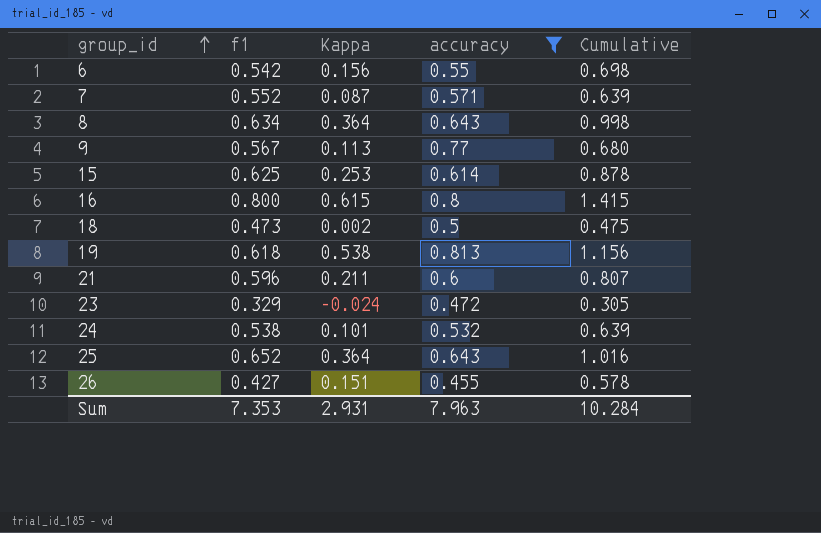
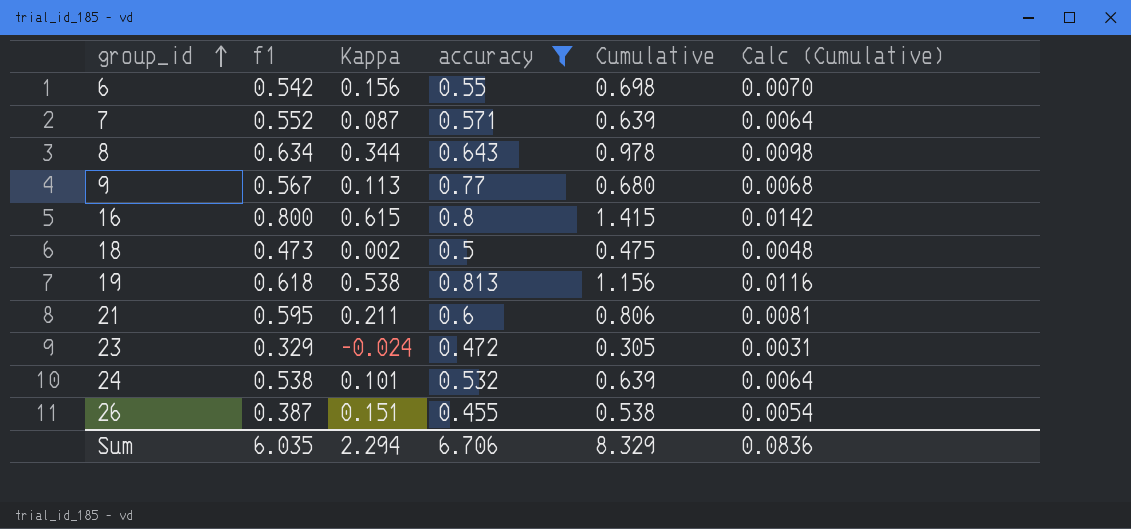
column Calc (Cumulative) | formula: none -> [Cumulative] * 0.01
row 15: 0.625 | 0.253 | 0.614 | 0.878 -> none
row 25: 0.652 | 0.364 | 0.643 | 1.016 -> none
8 | Kappa: 0.364 -> 0.344
8 | Cumulative: 0.998 -> 0.978
21 | f1: 0.596 -> 0.595
21 | Cumulative: 0.807 -> 0.806
26 | f1: 0.427 -> 0.387
26 | Cumulative: 0.578 -> 0.538
Sum | f1: 7.353 -> 6.035
Sum | Kappa: 2.931 -> 2.294
Sum | accuracy: 7.963 -> 6.706
Sum | Cumulative: 10.284 -> 8.329

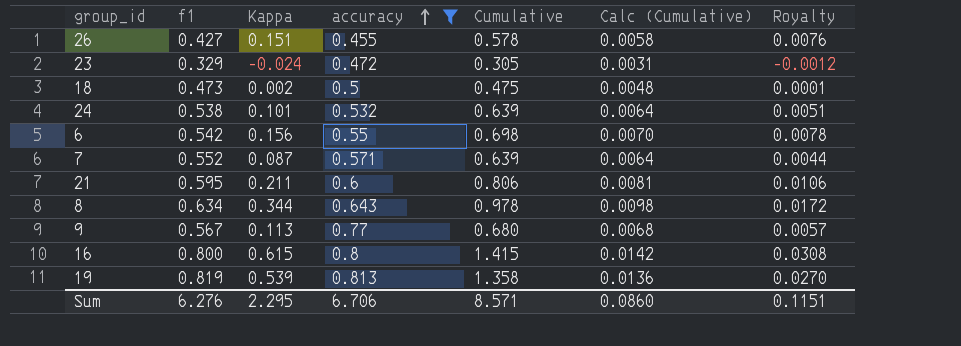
row order: group_id ascending -> accuracy ascending
column Royalty | formula: none -> [Kappa] * 0.05
26 | f1: 0.387 -> 0.427
26 | Cumulative: 0.538 -> 0.578
26 | Calc (Cumulative): 0.0054 -> 0.0058
19 | f1: 0.618 -> 0.819
19 | Kappa: 0.538 -> 0.539
19 | Cumulative: 1.156 -> 1.358
19 | Calc (Cumulative): 0.0116 -> 0.0136
Sum | f1: 6.035 -> 6.276
Sum | Kappa: 2.294 -> 2.295
Sum | Cumulative: 8.329 -> 8.571
Sum | Calc (Cumulative): 0.0836 -> 0.0860

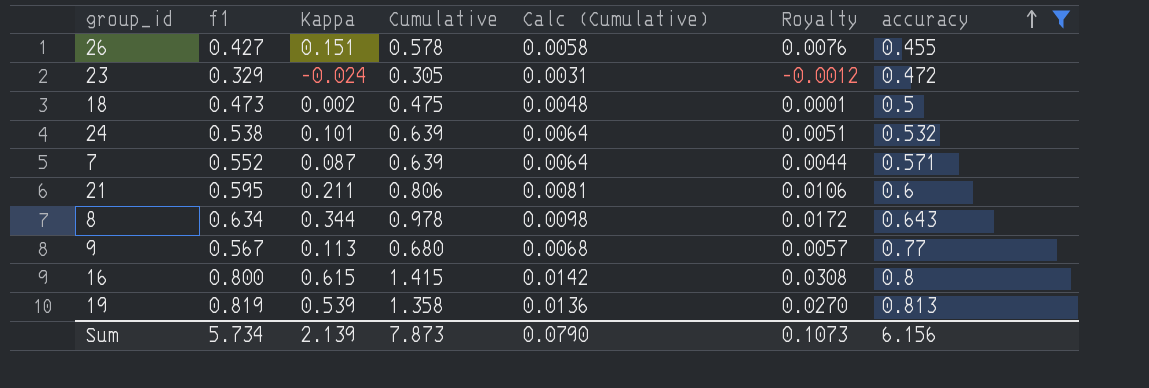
column accuracy | position: 4 -> 7
row 6: 0.542 | 0.156 | 0.55 | 0.698 | 0.0070 | 0.0078 -> none
Sum | f1: 6.276 -> 5.734
Sum | Kappa: 2.295 -> 2.139
Sum | Cumulative: 8.571 -> 7.873
Sum | Calc (Cumulative): 0.0860 -> 0.0790
Sum | Royalty: 0.1151 -> 0.1073
Sum | accuracy: 6.706 -> 6.156

